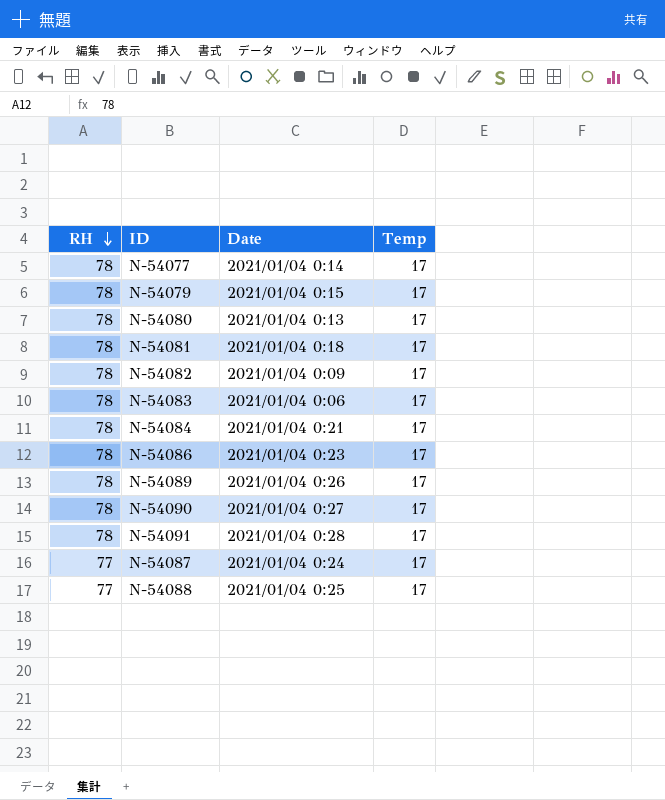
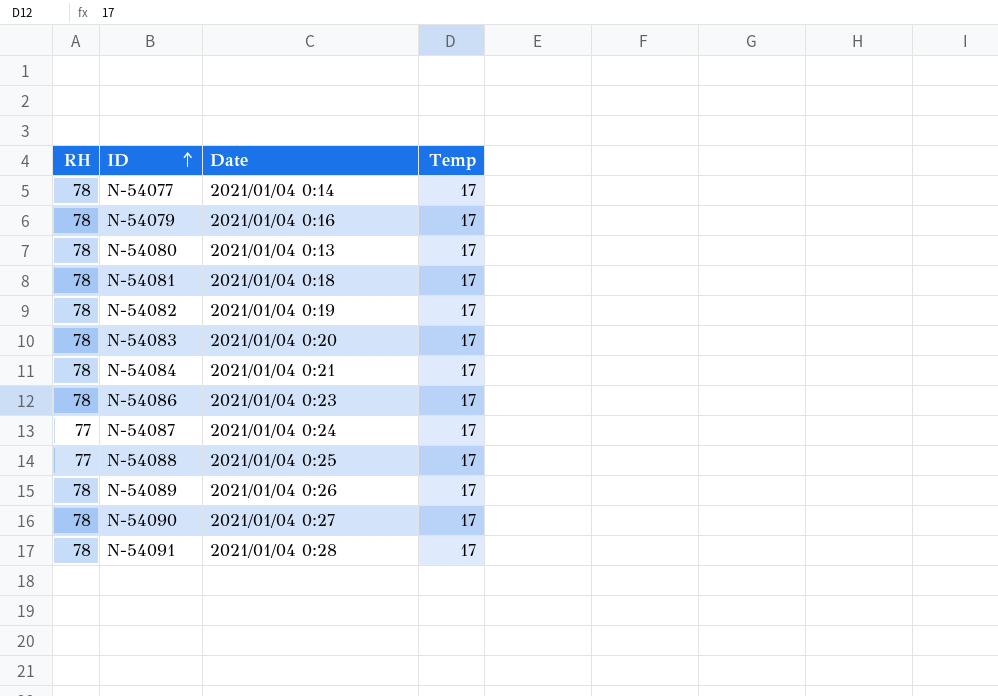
row order: RH descending -> ID ascending
N-54079 | Date: 2021/01/04 0:15 -> 2021/01/04 0:16
N-54082 | Date: 2021/01/04 0:09 -> 2021/01/04 0:19
N-54083 | Date: 2021/01/04 0:06 -> 2021/01/04 0:20

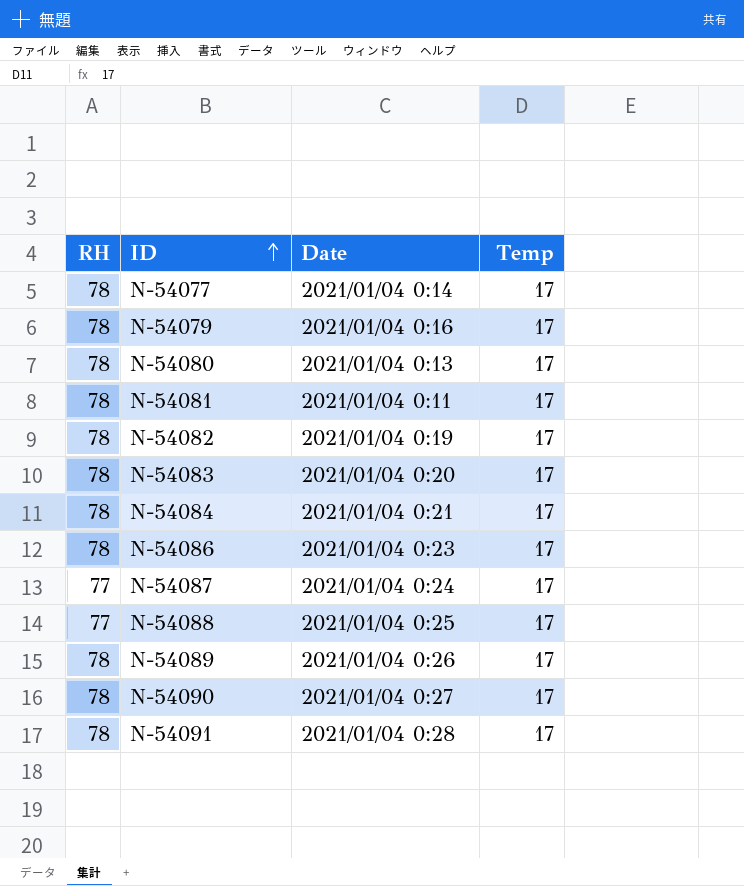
N-54081 | Date: 2021/01/04 0:18 -> 2021/01/04 0:11

